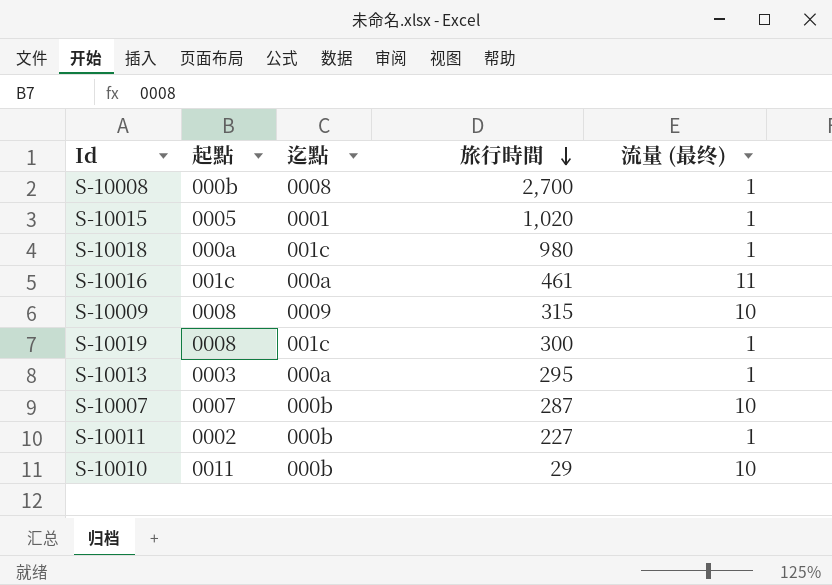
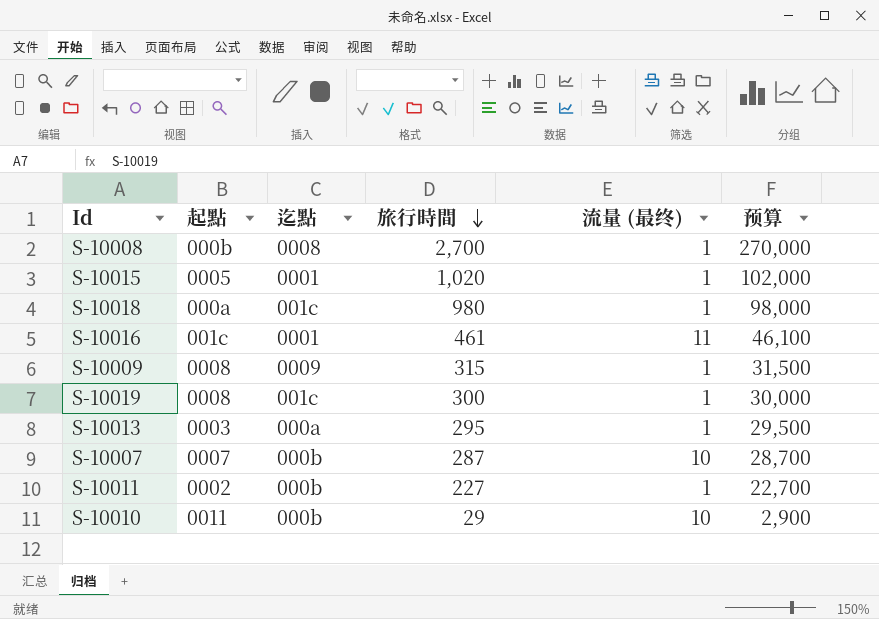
column 预算 | formula: none -> [旅行時間] * 100
S-10016 | 迄點: 000a -> 0001
S-10009 | 流量 (最终): 10 -> 1

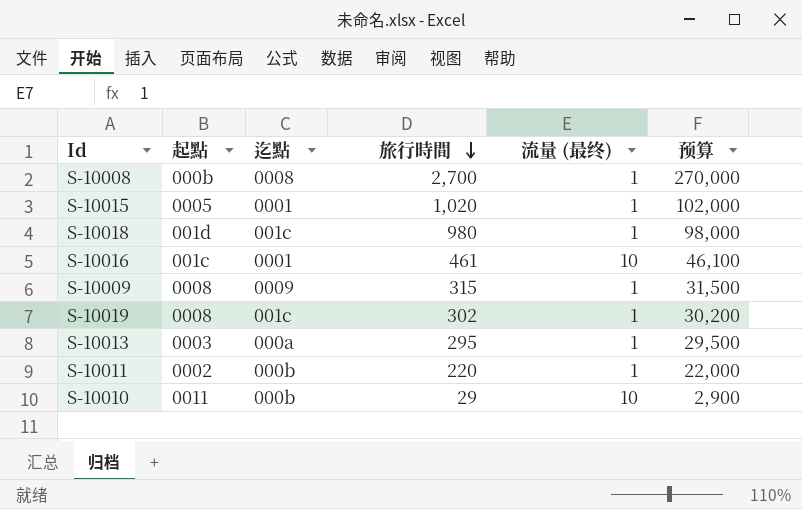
row S-10007: 0007 | 000b | 287 | 10 | 28,700 -> none
S-10018 | 起點: 000a -> 001d
S-10016 | 流量 (最终): 11 -> 10
S-10019 | 旅行時間: 300 -> 302
S-10019 | 预算: 30,000 -> 30,200
S-10011 | 旅行時間: 227 -> 220
S-10011 | 预算: 22,700 -> 22,000

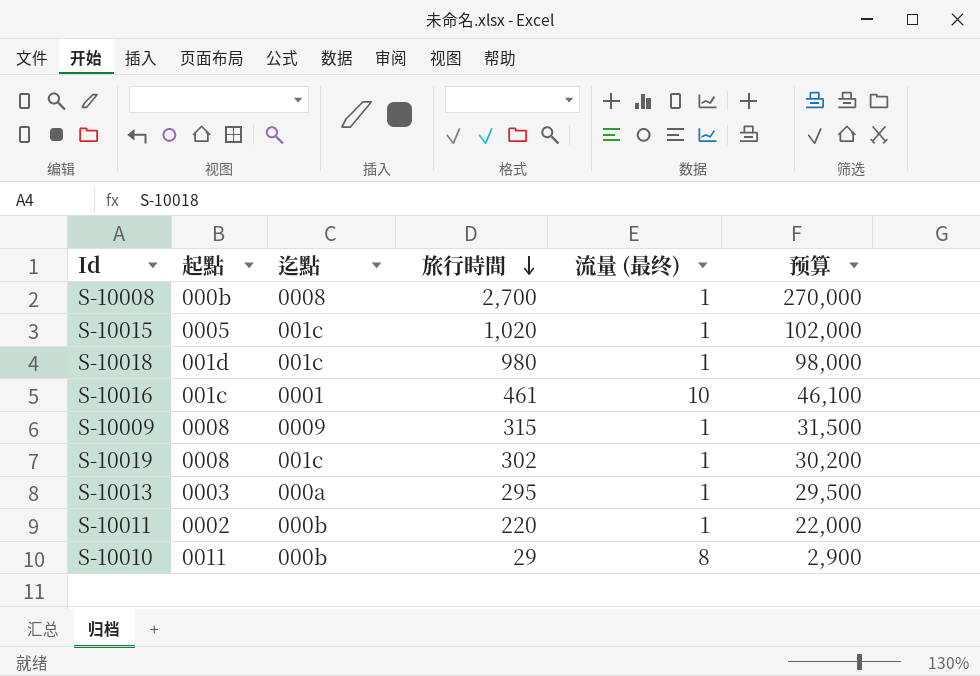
S-10015 | 迄點: 0001 -> 001c
S-10010 | 流量 (最终): 10 -> 8

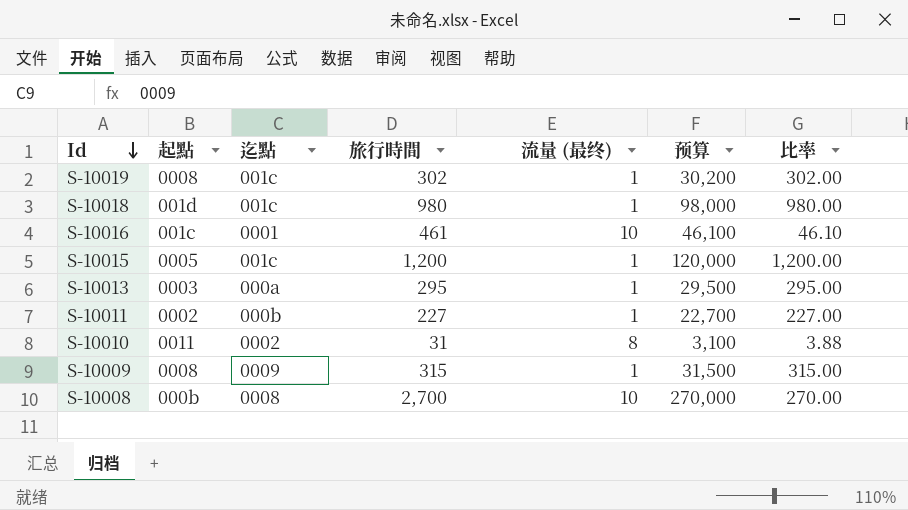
row order: 旅行時間 descending -> Id descending
column 比率 | formula: none -> [旅行時間] / [流量 (最终)]
S-10015 | 旅行時間: 1,020 -> 1,200
S-10015 | 预算: 102,000 -> 120,000
S-10011 | 旅行時間: 220 -> 227
S-10011 | 预算: 22,000 -> 22,700
S-10010 | 迄點: 000b -> 0002
S-10010 | 旅行時間: 29 -> 31
S-10010 | 预算: 2,900 -> 3,100
S-10008 | 流量 (最终): 1 -> 10

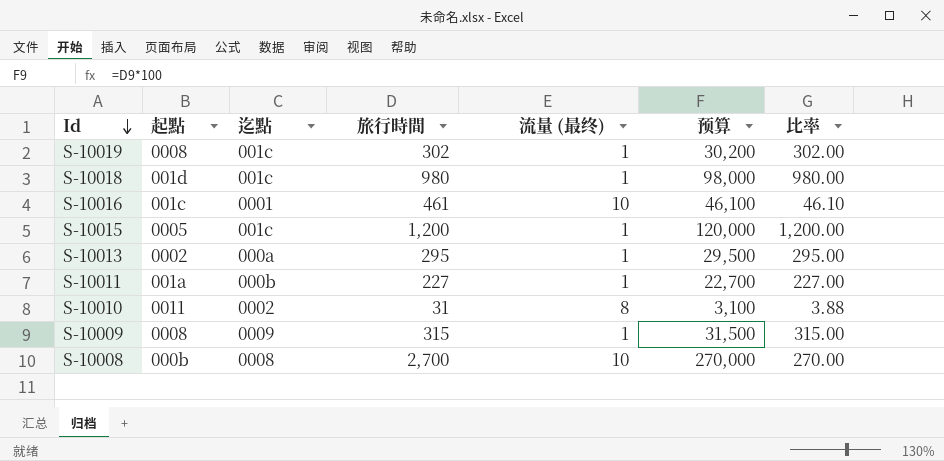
S-10013 | 起點: 0003 -> 0002
S-10011 | 起點: 0002 -> 001a

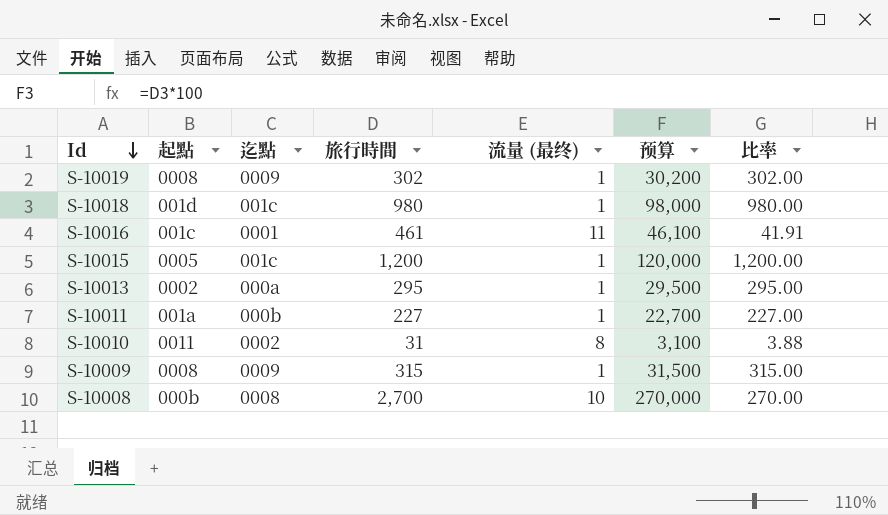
S-10019 | 迄點: 001c -> 0009
S-10016 | 流量 (最终): 10 -> 11
S-10016 | 比率: 46.10 -> 41.91

